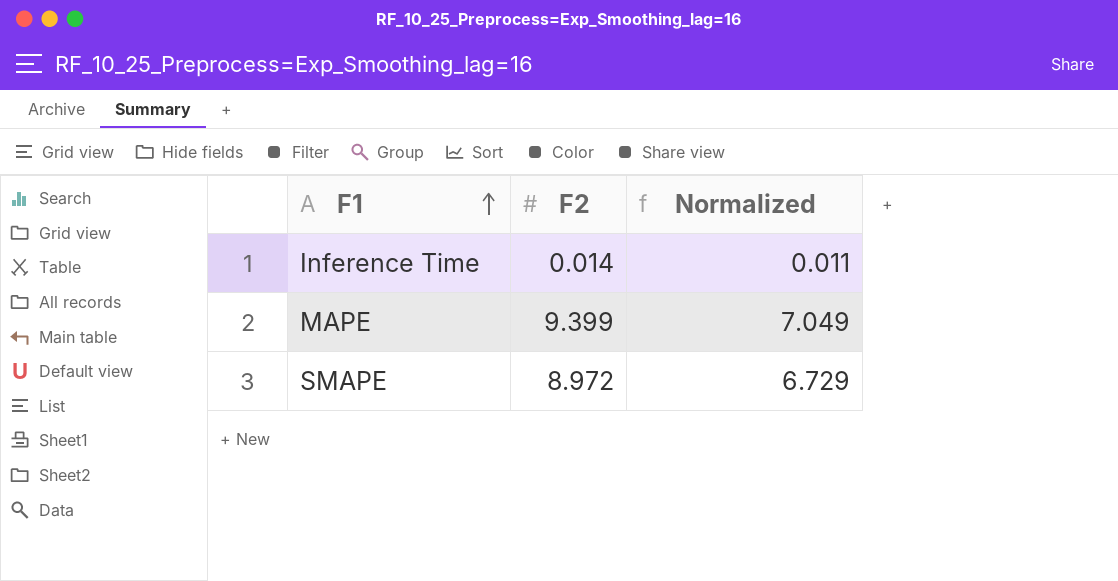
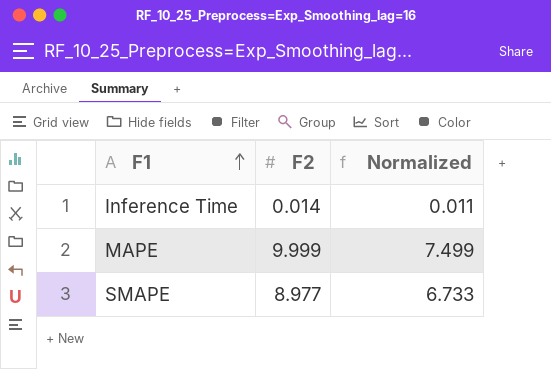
MAPE | F2: 9.399 -> 9.999
MAPE | Normalized: 7.049 -> 7.499
SMAPE | F2: 8.972 -> 8.977
SMAPE | Normalized: 6.729 -> 6.733

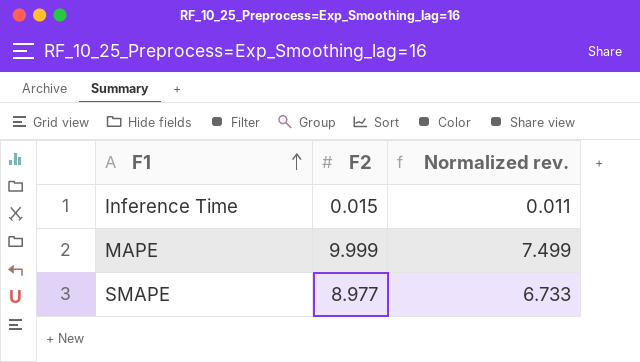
column name: Normalized -> Normalized rev.
Inference Time | F2: 0.014 -> 0.015

